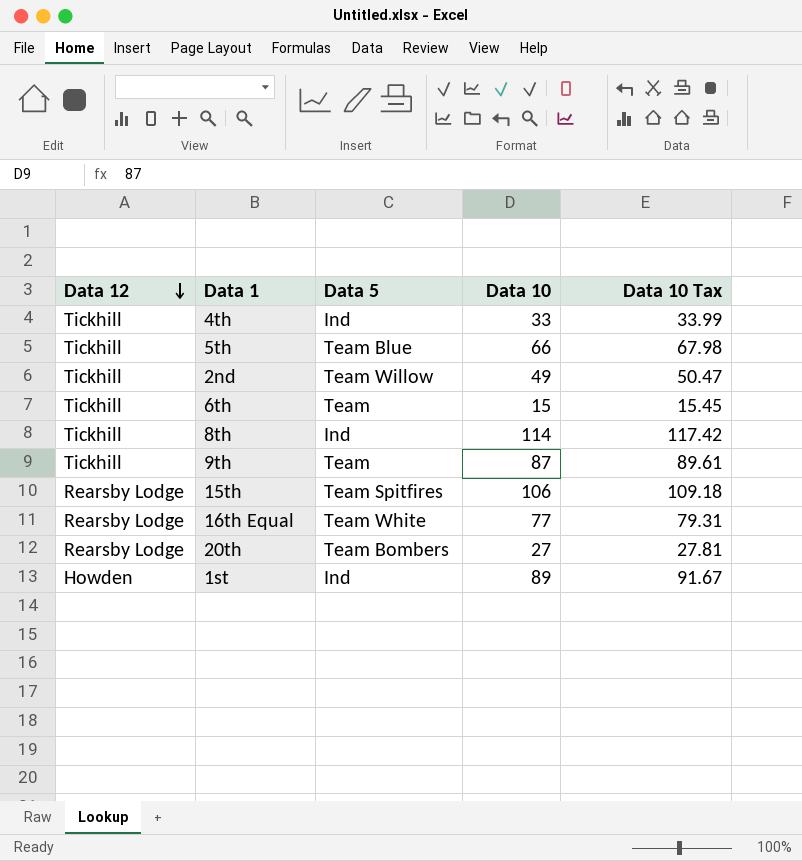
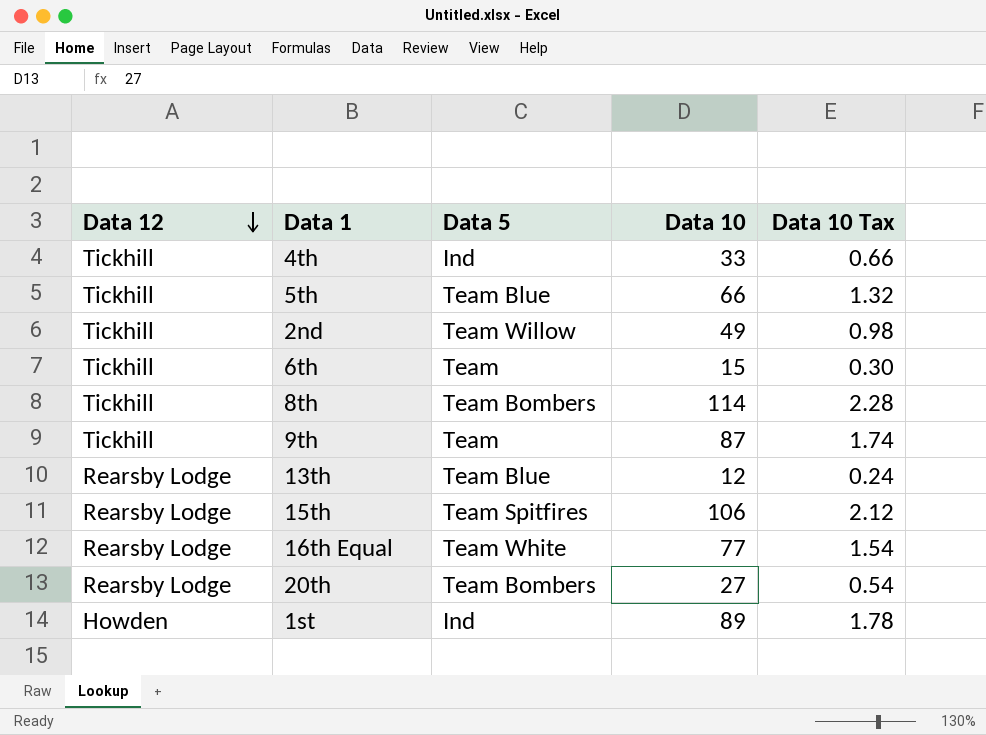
column Data 10 Tax | formula: [Data 10] * 1.03 -> [Data 10] * 0.02
8th | Data 5: Ind -> Team Bombers
row 13th: none -> Rearsby Lodge | Team Blue | 12 | 0.24

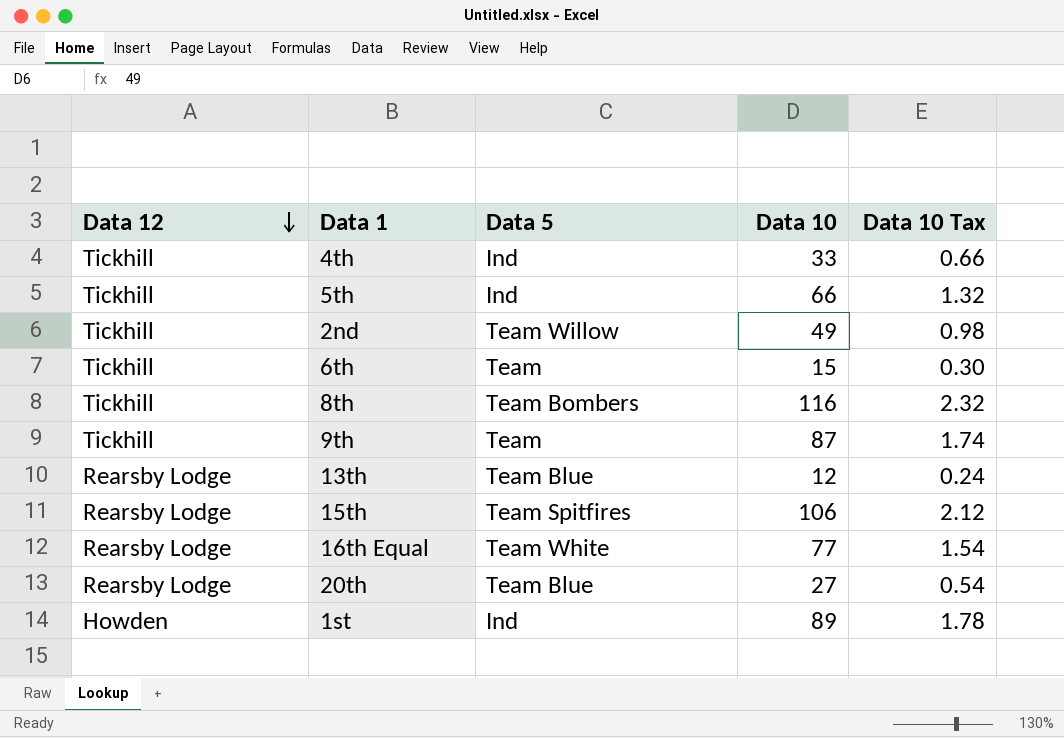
5th | Data 5: Team Blue -> Ind
8th | Data 10: 114 -> 116
8th | Data 10 Tax: 2.28 -> 2.32
20th | Data 5: Team Bombers -> Team Blue

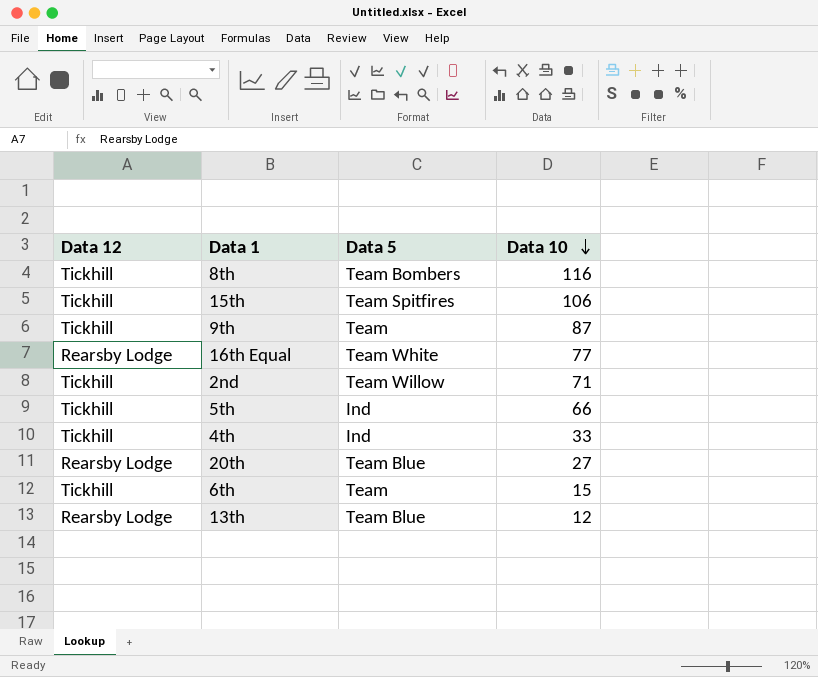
row order: Data 12 descending -> Data 10 descending
column Data 10 Tax | formula: [Data 10] * 0.02 -> none
row 1st: Howden | Ind | 89 | 1.78 -> none
15th | Data 12: Rearsby Lodge -> Tickhill
2nd | Data 10: 49 -> 71

